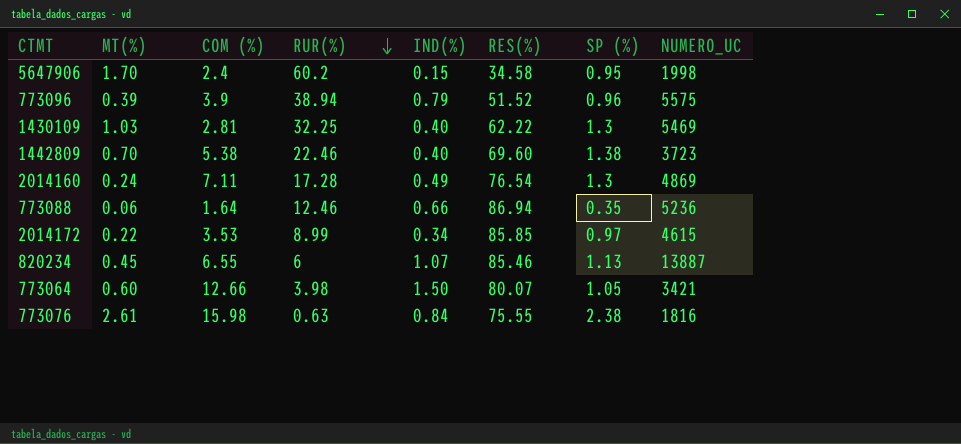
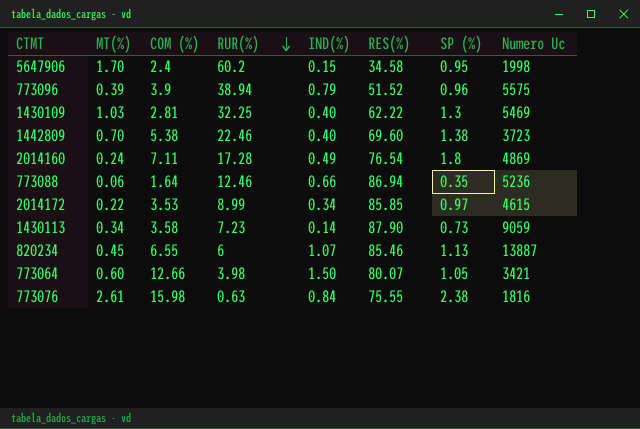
column name: NUMERO_UC -> Numero Uc
2014160 | SP (%): 1.3 -> 1.8
row 1430113: none -> 0.34 | 3.58 | 7.23 | 0.14 | 87.90 | 0.73 | 9059

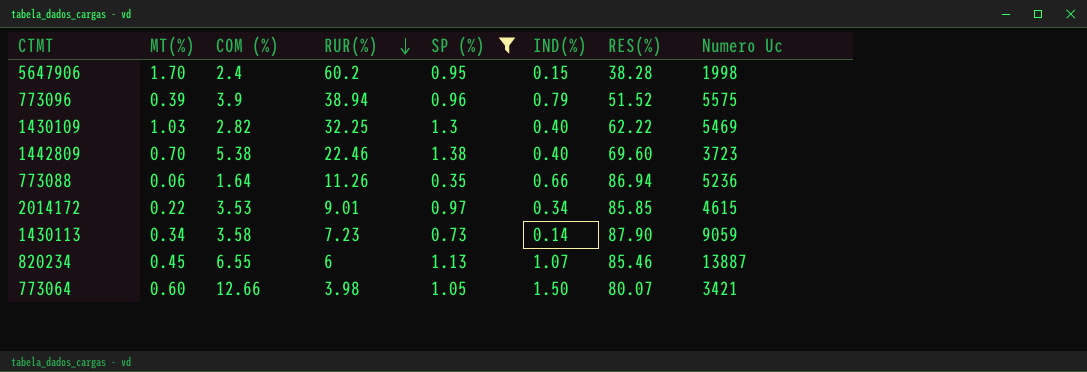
filter: none -> SP (%) <= 1.38
column SP (%) | position: 7 -> 5
5647906 | RES(%): 34.58 -> 38.28
1430109 | COM (%): 2.81 -> 2.82
773088 | RUR(%): 12.46 -> 11.26
2014172 | RUR(%): 8.99 -> 9.01

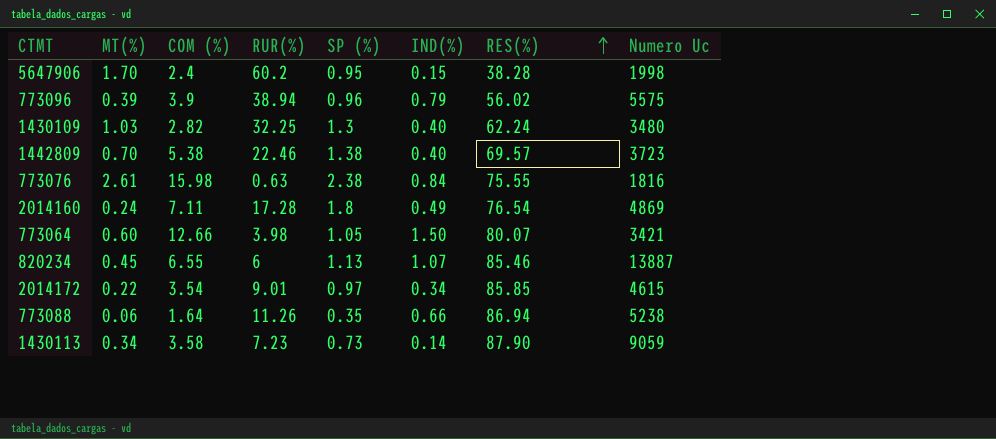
filter: SP (%) <= 1.38 -> none
row order: RUR(%) descending -> RES(%) ascending
773096 | RES(%): 51.52 -> 56.02
1430109 | RES(%): 62.22 -> 62.24
1430109 | Numero Uc: 5469 -> 3480
1442809 | RES(%): 69.60 -> 69.57
2014172 | COM (%): 3.53 -> 3.54
773088 | Numero Uc: 5236 -> 5238

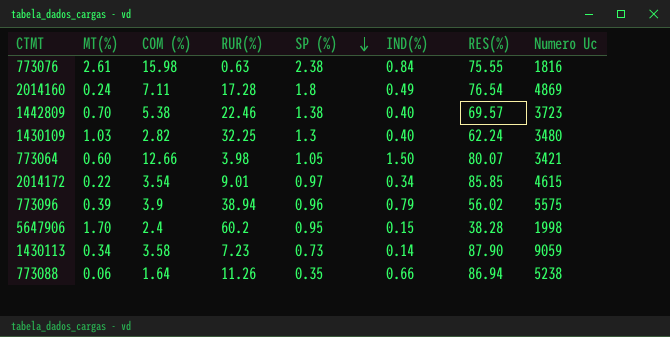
row order: RES(%) ascending -> SP (%) descending
row 820234: 0.45 | 6.55 | 6 | 1.13 | 1.07 | 85.46 | 13887 -> none

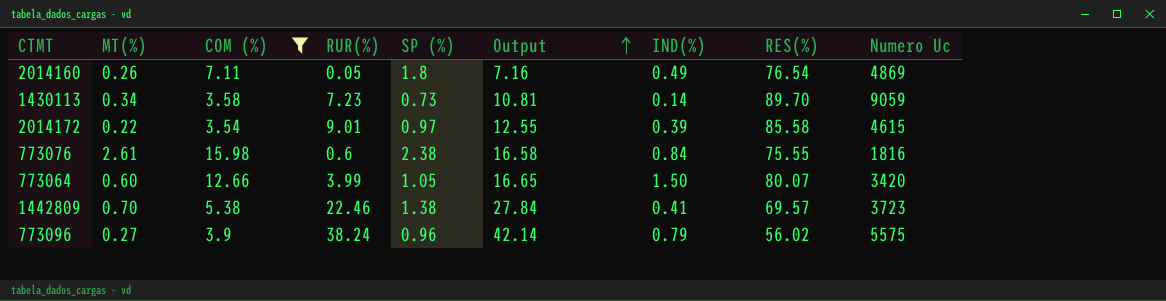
filter: none -> COM (%) >= 3.54
row order: SP (%) descending -> Output ascending
column Output | formula: none -> [COM (%)] + [RUR(%)]
2014160 | MT(%): 0.24 -> 0.26
2014160 | RUR(%): 17.28 -> 0.05
1430113 | RES(%): 87.90 -> 89.70
2014172 | IND(%): 0.34 -> 0.39
2014172 | RES(%): 85.85 -> 85.58
773076 | RUR(%): 0.63 -> 0.6
773064 | RUR(%): 3.98 -> 3.99
773064 | Numero Uc: 3421 -> 3420
1442809 | IND(%): 0.40 -> 0.41
773096 | MT(%): 0.39 -> 0.27
773096 | RUR(%): 38.94 -> 38.24

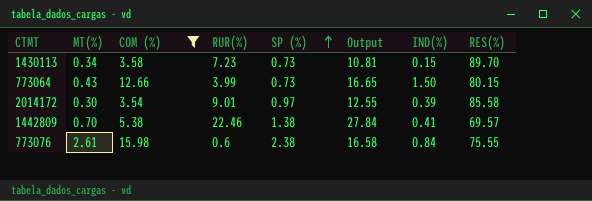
row order: Output ascending -> SP (%) ascending
column Numero Uc | position: 9 -> none
row 2014160: 0.26 | 7.11 | 0.05 | 1.8 | 7.16 | 0.49 | 76.54 | 4869 -> none
row 773096: 0.27 | 3.9 | 38.24 | 0.96 | 42.14 | 0.79 | 56.02 | 5575 -> none
1430113 | IND(%): 0.14 -> 0.15
773064 | MT(%): 0.60 -> 0.43
773064 | SP (%): 1.05 -> 0.73
773064 | RES(%): 80.07 -> 80.15
2014172 | MT(%): 0.22 -> 0.30

